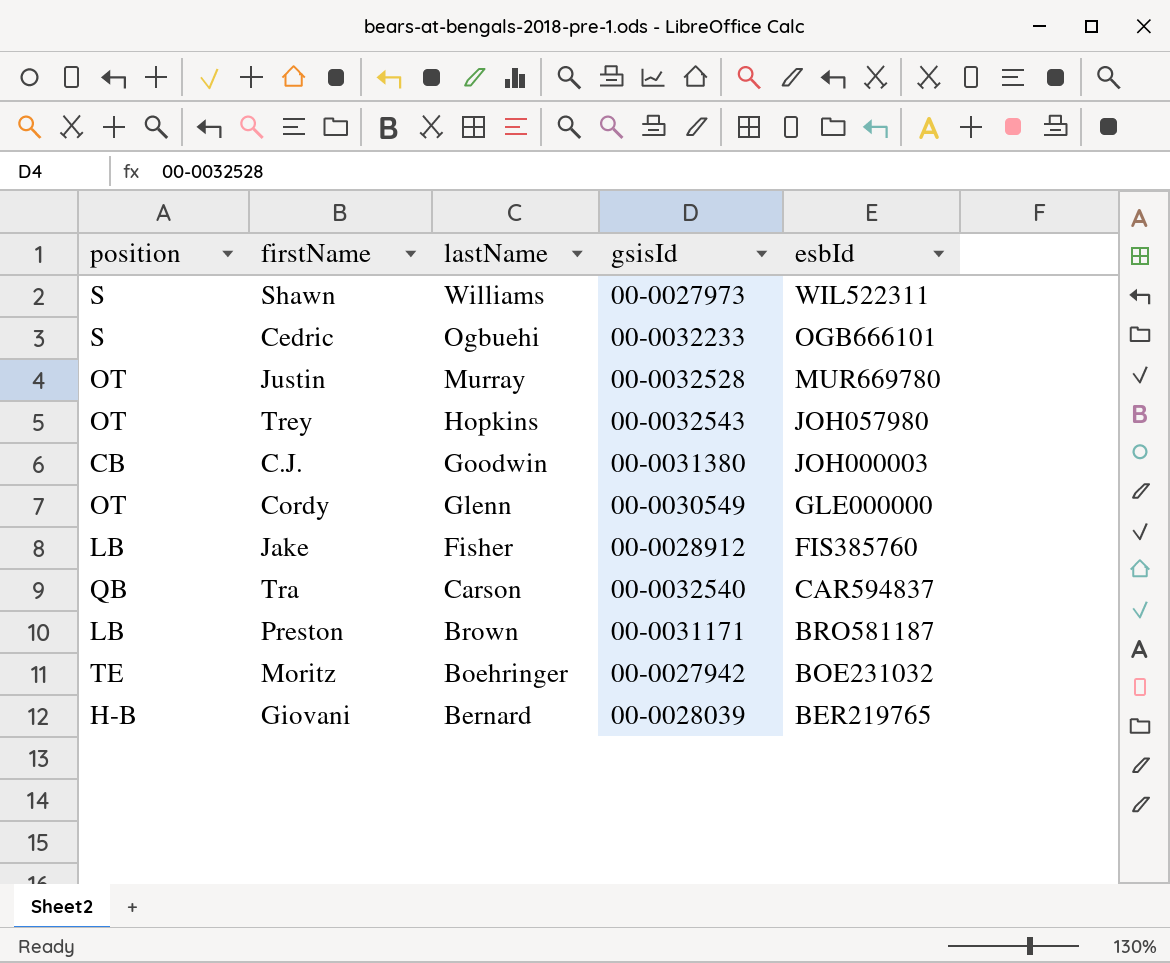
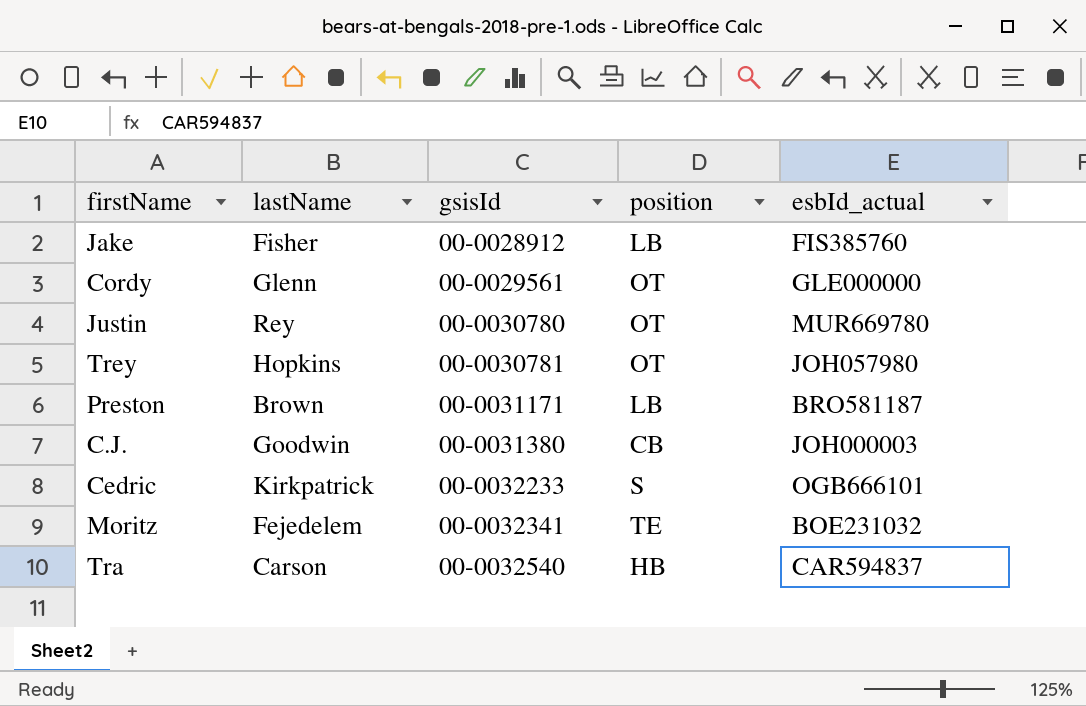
row order: lastName descending -> gsisId ascending
column position | position: 1 -> 4
column name: esbId -> esbId_actual
row Shawn: S | Williams | 00-0027973 | WIL522311 -> none
row Giovani: H-B | Bernard | 00-0028039 | BER219765 -> none
Cordy | gsisId: 00-0030549 -> 00-0029561
Justin | lastName: Murray -> Rey
Justin | gsisId: 00-0032528 -> 00-0030780
Trey | gsisId: 00-0032543 -> 00-0030781
Cedric | lastName: Ogbuehi -> Kirkpatrick
Moritz | lastName: Boehringer -> Fejedelem
Moritz | gsisId: 00-0027942 -> 00-0032341
Tra | position: QB -> HB

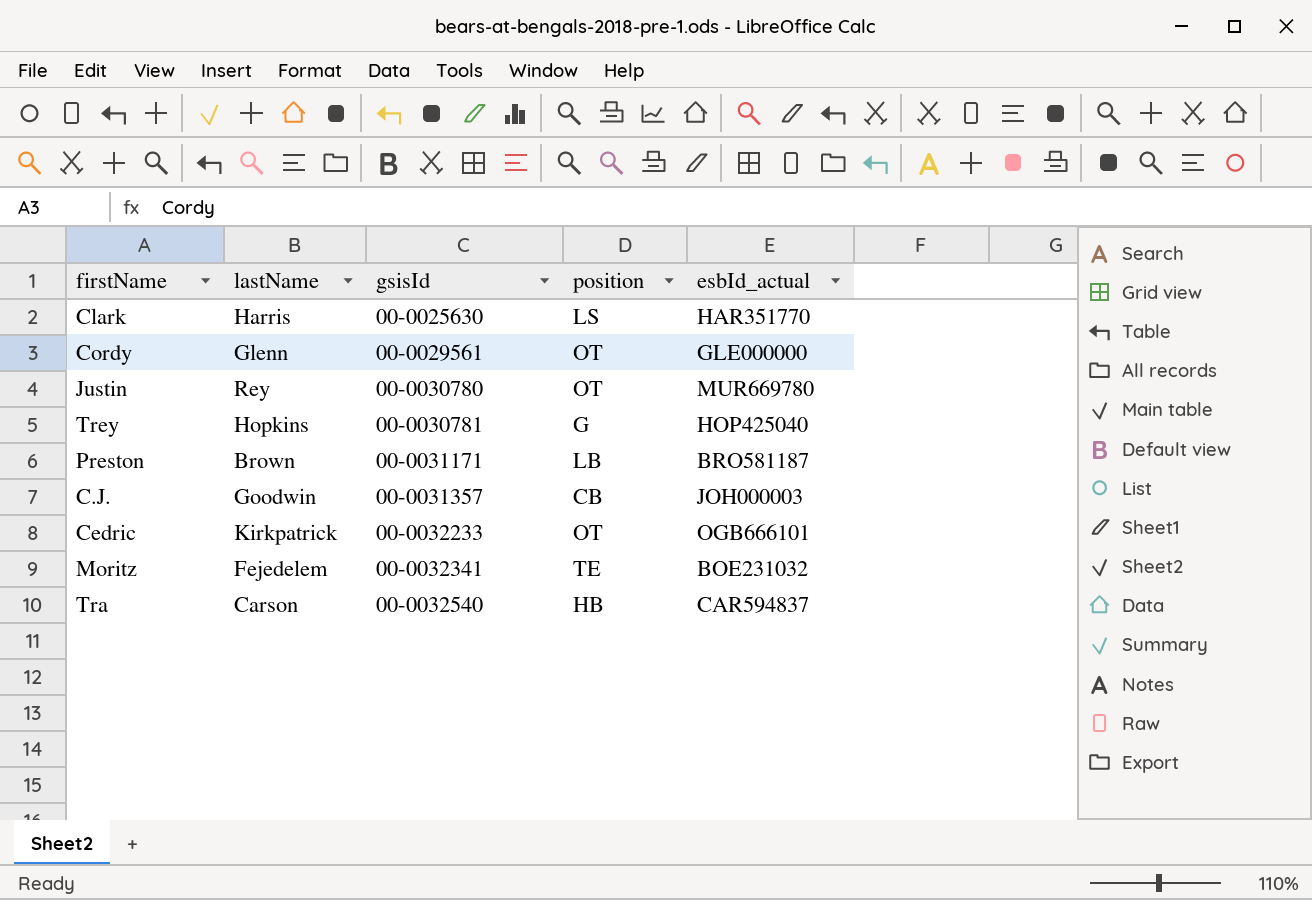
row Jake: Fisher | 00-0028912 | LB | FIS385760 -> none
row Clark: none -> Harris | 00-0025630 | LS | HAR351770
Trey | position: OT -> G
Trey | esbId_actual: JOH057980 -> HOP425040
C.J. | gsisId: 00-0031380 -> 00-0031357
Cedric | position: S -> OT

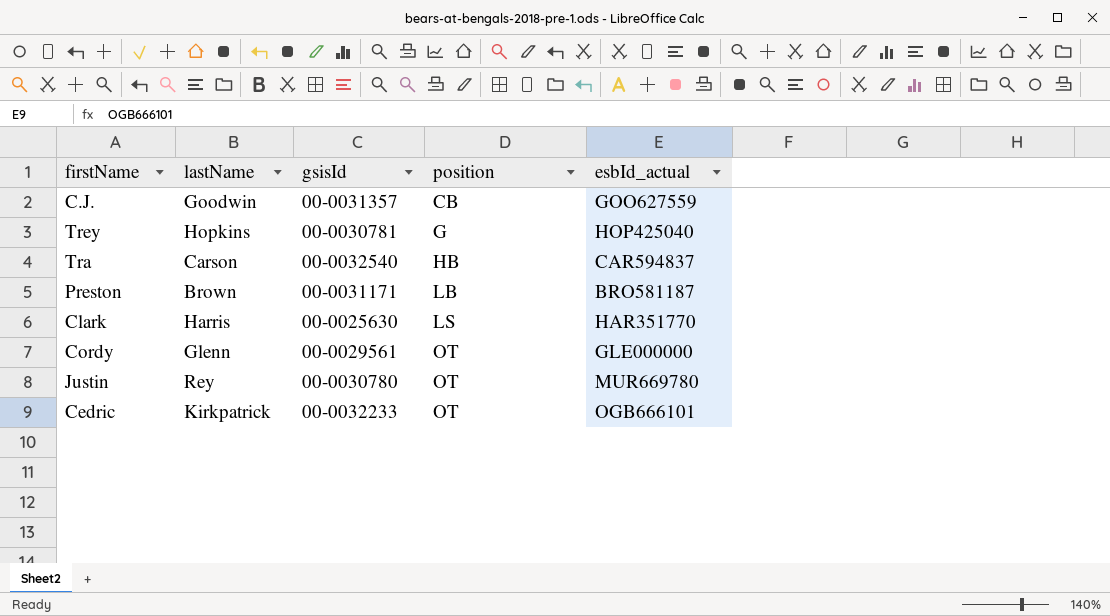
row order: gsisId ascending -> position ascending
row Moritz: Fejedelem | 00-0032341 | TE | BOE231032 -> none
C.J. | esbId_actual: JOH000003 -> GOO627559

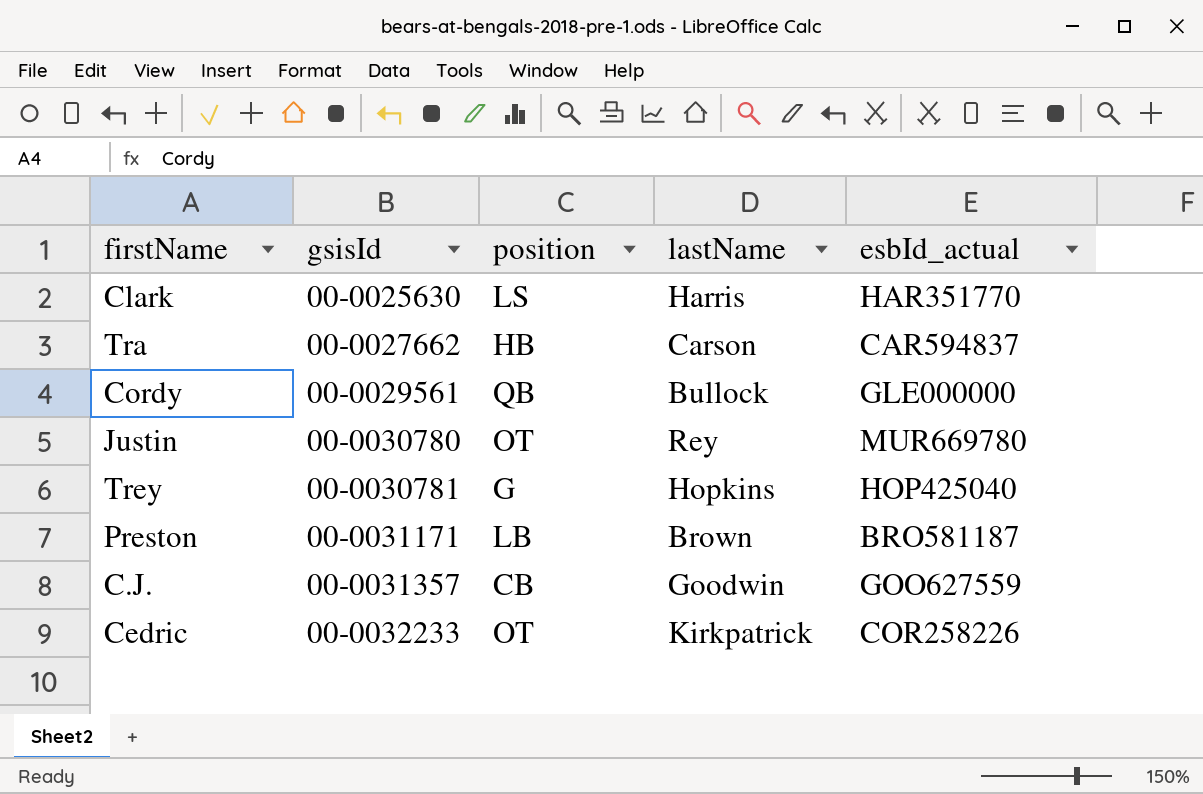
row order: position ascending -> gsisId ascending
column lastName | position: 2 -> 4
Tra | gsisId: 00-0032540 -> 00-0027662
Cordy | position: OT -> QB
Cordy | lastName: Glenn -> Bullock
Cedric | esbId_actual: OGB666101 -> COR258226

